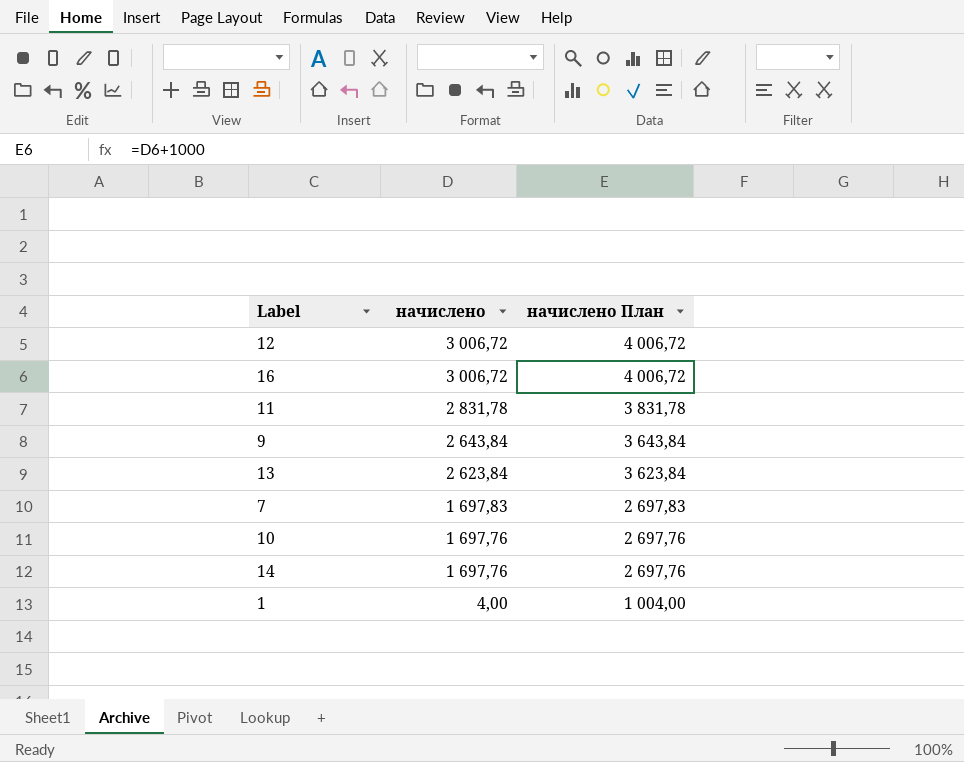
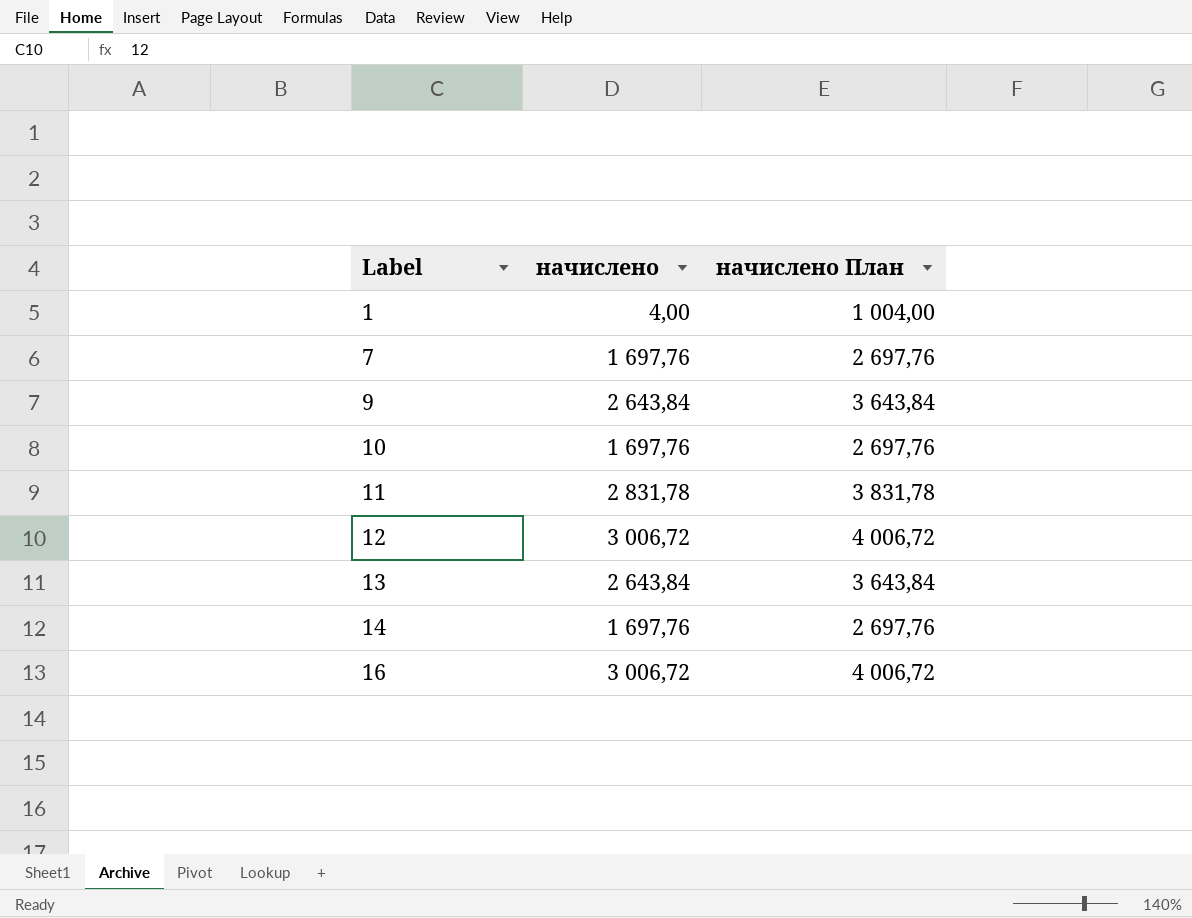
row order: начислено descending -> Label ascending
7 | начислено: 1 697,83 -> 1 697,76
7 | начислено План: 2 697,83 -> 2 697,76
13 | начислено: 2 623,84 -> 2 643,84
13 | начислено План: 3 623,84 -> 3 643,84

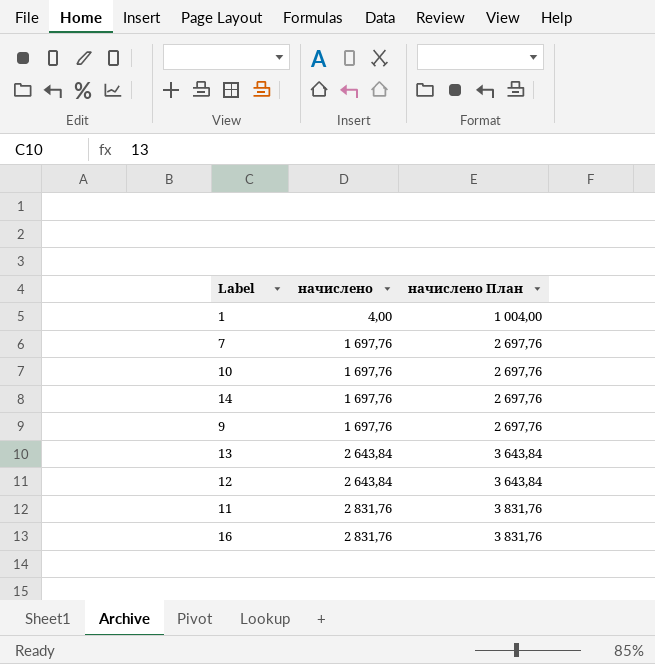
row order: Label ascending -> начислено ascending
9 | начислено: 2 643,84 -> 1 697,76
9 | начислено План: 3 643,84 -> 2 697,76
12 | начислено: 3 006,72 -> 2 643,84
12 | начислено План: 4 006,72 -> 3 643,84
11 | начислено: 2 831,78 -> 2 831,76
11 | начислено План: 3 831,78 -> 3 831,76
16 | начислено: 3 006,72 -> 2 831,76
16 | начислено План: 4 006,72 -> 3 831,76

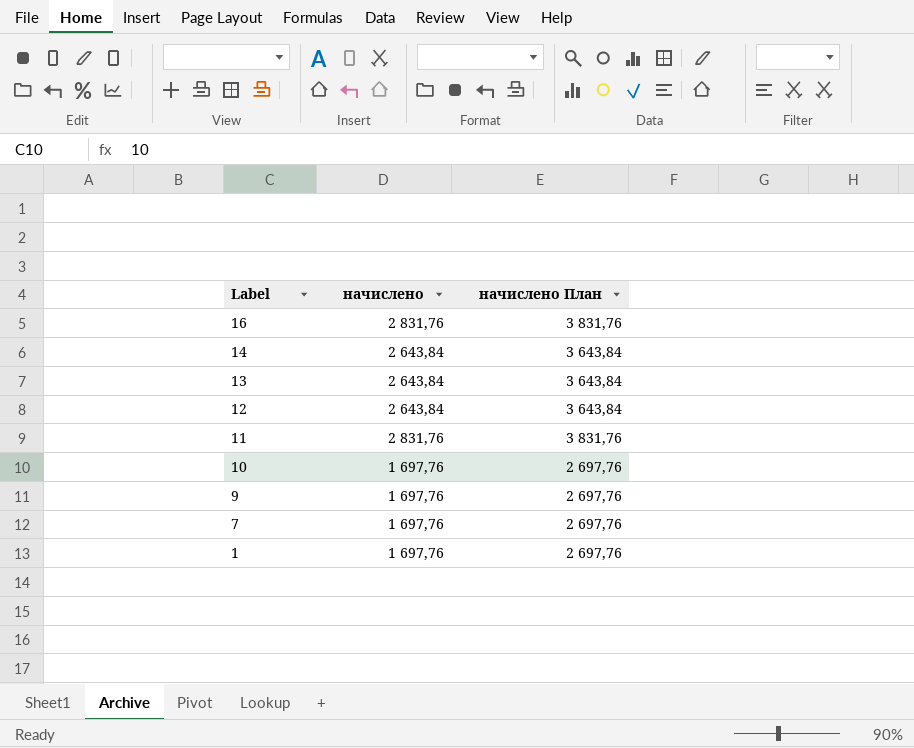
row order: начислено ascending -> Label descending
14 | начислено: 1 697,76 -> 2 643,84
14 | начислено План: 2 697,76 -> 3 643,84
1 | начислено: 4,00 -> 1 697,76
1 | начислено План: 1 004,00 -> 2 697,76

